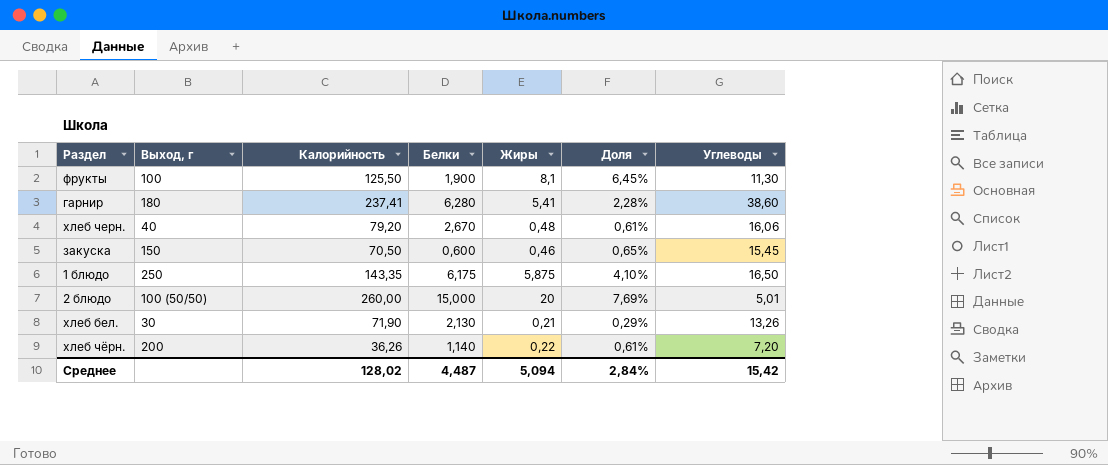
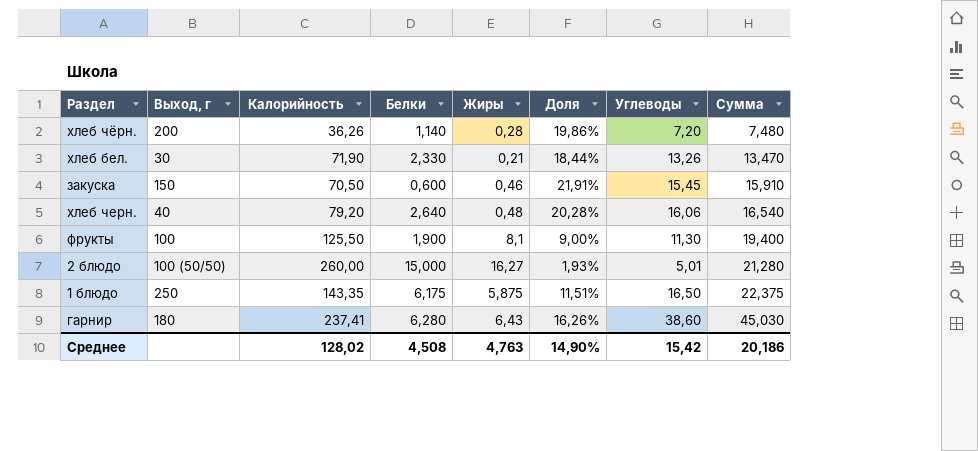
row order: none -> Сумма ascending
column Доля | formula: [Жиры] / [Калорийность] -> [Углеводы] / [Калорийность]
column Сумма | formula: none -> [Жиры] + [Углеводы]
хлеб чёрн. | Жиры: 0,22 -> 0,28
хлеб бел. | Белки: 2,130 -> 2,330
хлеб черн. | Белки: 2,670 -> 2,640
2 блюдо | Жиры: 20 -> 16,27
гарнир | Жиры: 5,41 -> 6,43
Среднее | Белки: 4,487 -> 4,508
Среднее | Жиры: 5,094 -> 4,763
Среднее | Доля: 2,84% -> 14,90%

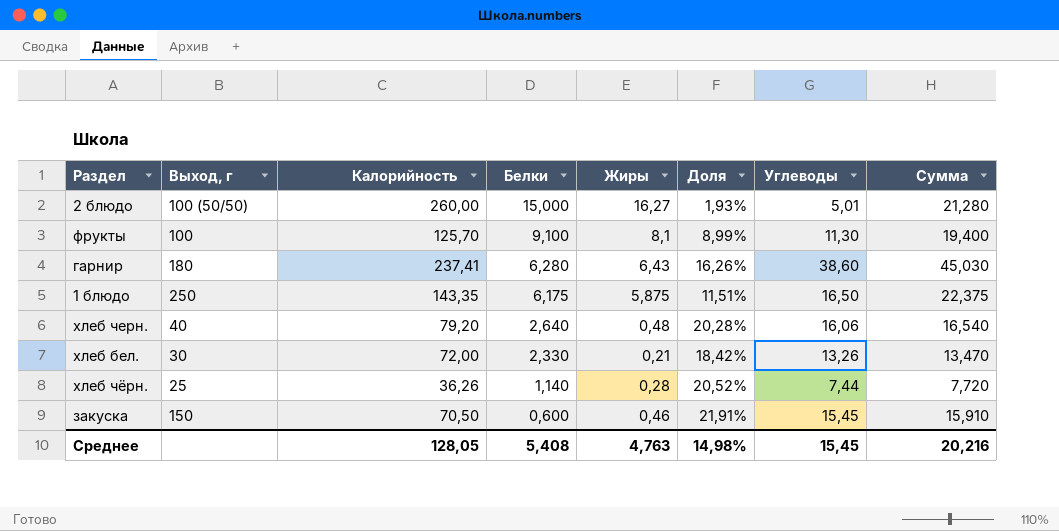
row order: Сумма ascending -> Белки descending
фрукты | Калорийность: 125,50 -> 125,70
фрукты | Белки: 1,900 -> 9,100
фрукты | Доля: 9,00% -> 8,99%
хлеб бел. | Калорийность: 71,90 -> 72,00
хлеб бел. | Доля: 18,44% -> 18,42%
хлеб чёрн. | Выход, г: 200 -> 25
хлеб чёрн. | Доля: 19,86% -> 20,52%
хлеб чёрн. | Углеводы: 7,20 -> 7,44
хлеб чёрн. | Сумма: 7,480 -> 7,720
Среднее | Калорийность: 128,02 -> 128,05
Среднее | Белки: 4,508 -> 5,408
Среднее | Доля: 14,90% -> 14,98%
Среднее | Углеводы: 15,42 -> 15,45
Среднее | Сумма: 20,186 -> 20,216

